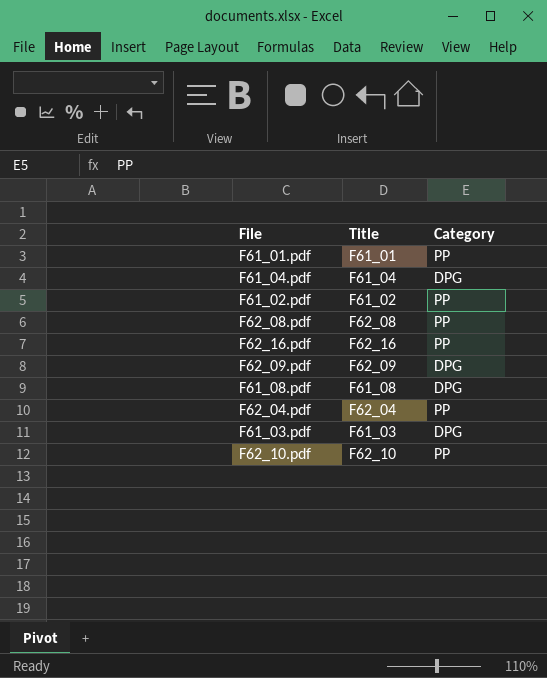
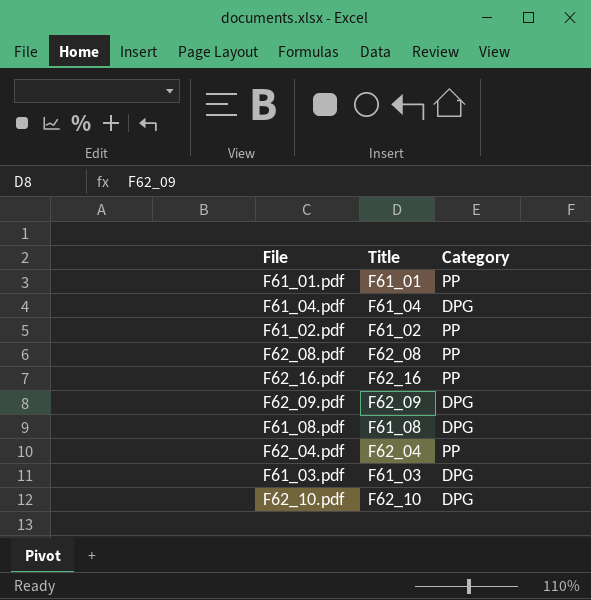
F62_10.pdf | Category: PP -> DPG

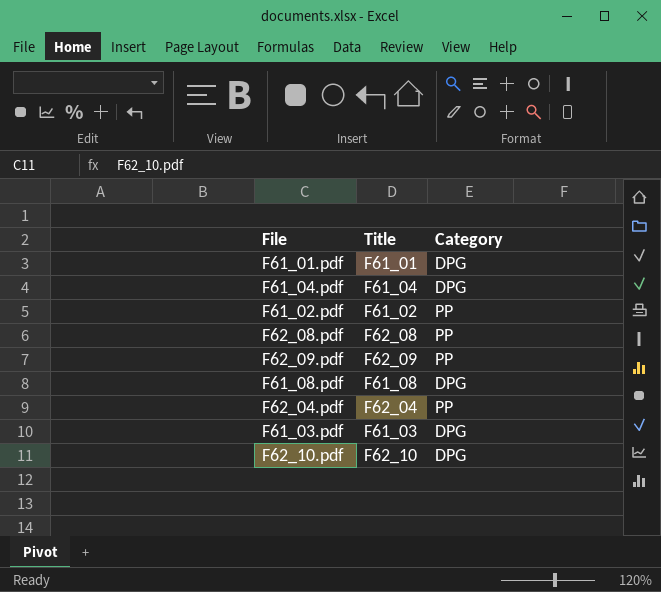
row F62_16.pdf: F62_16 | PP -> none
F61_01.pdf | Category: PP -> DPG
F62_09.pdf | Category: DPG -> PP

